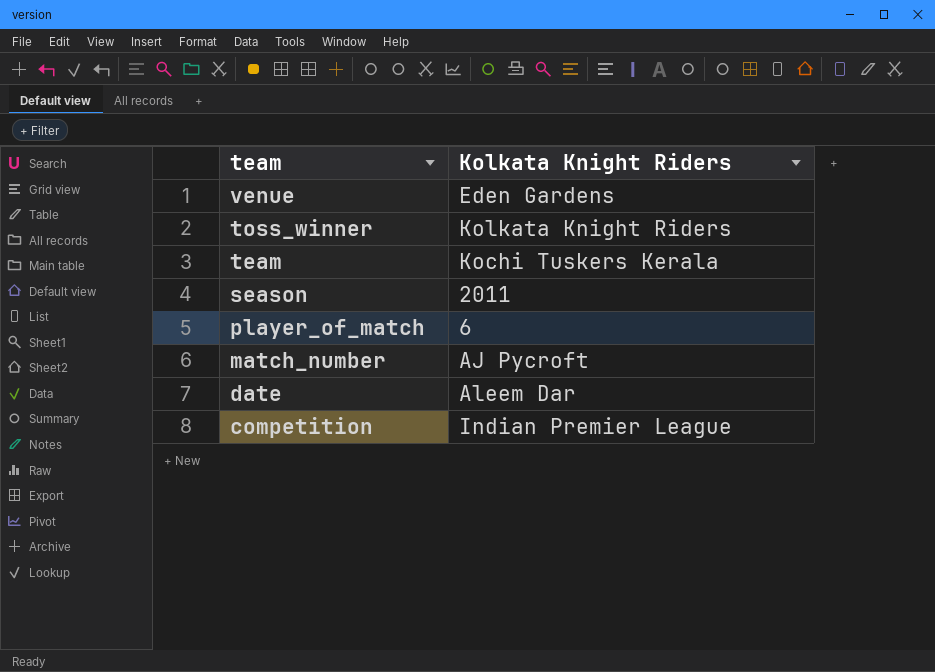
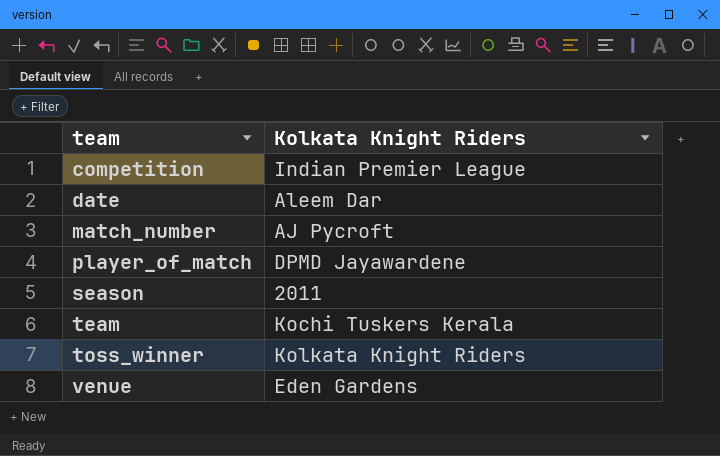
row order: team descending -> team ascending
player_of_match | Kolkata Knight Riders: 6 -> DPMD Jayawardene

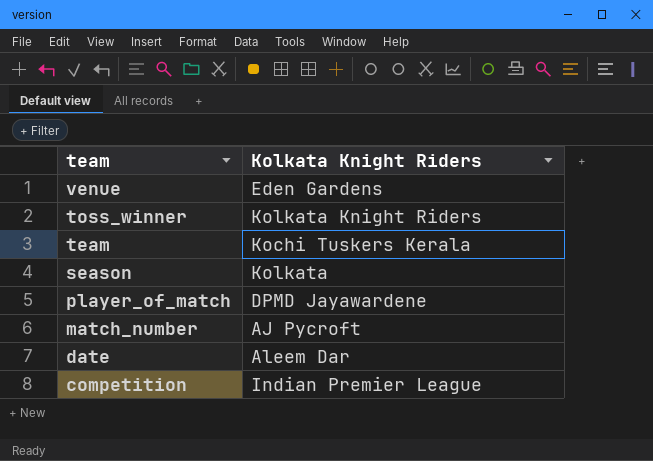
row order: team ascending -> team descending
season | Kolkata Knight Riders: 2011 -> Kolkata

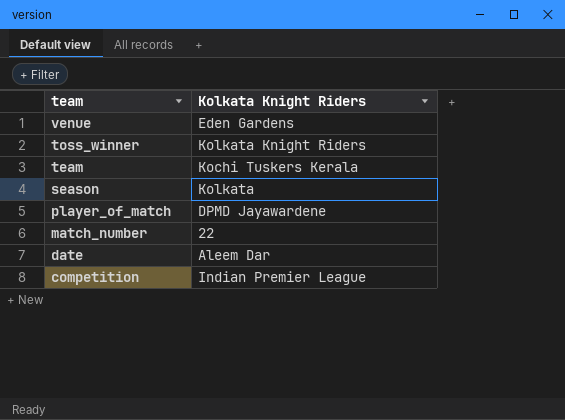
match_number | Kolkata Knight Riders: AJ Pycroft -> 22

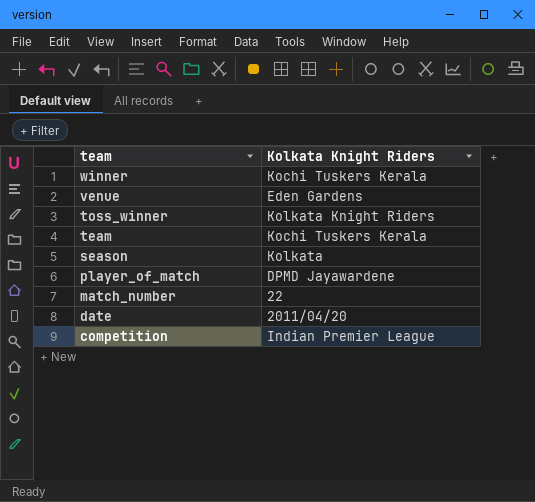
row winner: none -> Kochi Tuskers Kerala
date | Kolkata Knight Riders: Aleem Dar -> 2011/04/20

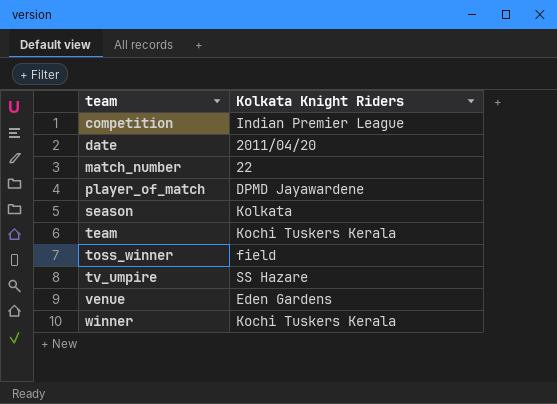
row order: team descending -> team ascending
toss_winner | Kolkata Knight Riders: Kolkata Knight Riders -> field
row tv_umpire: none -> SS Hazare

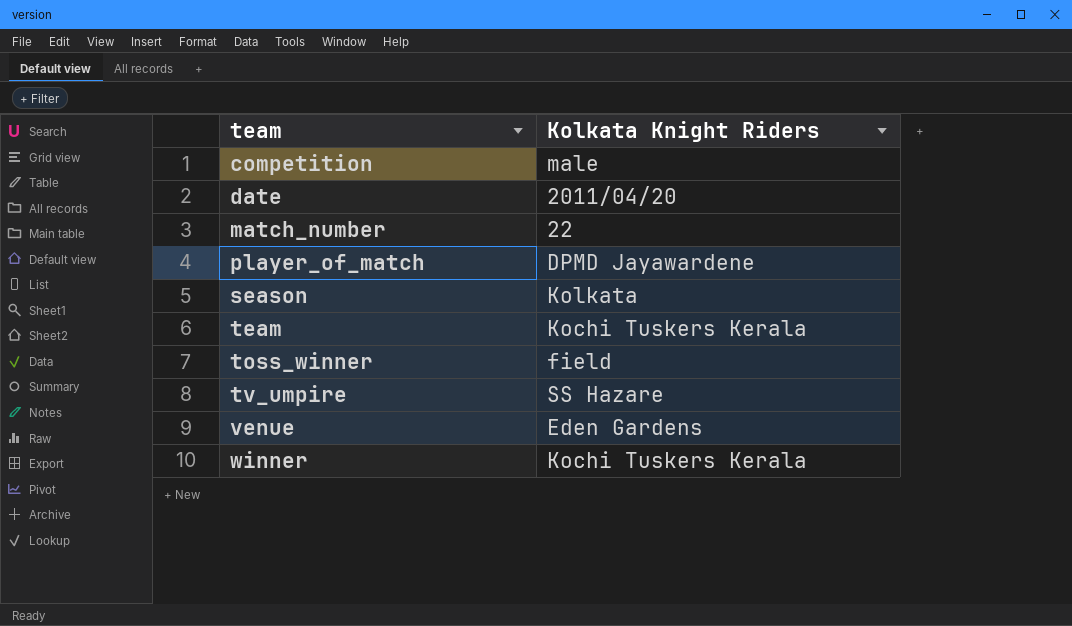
competition | Kolkata Knight Riders: Indian Premier League -> male

